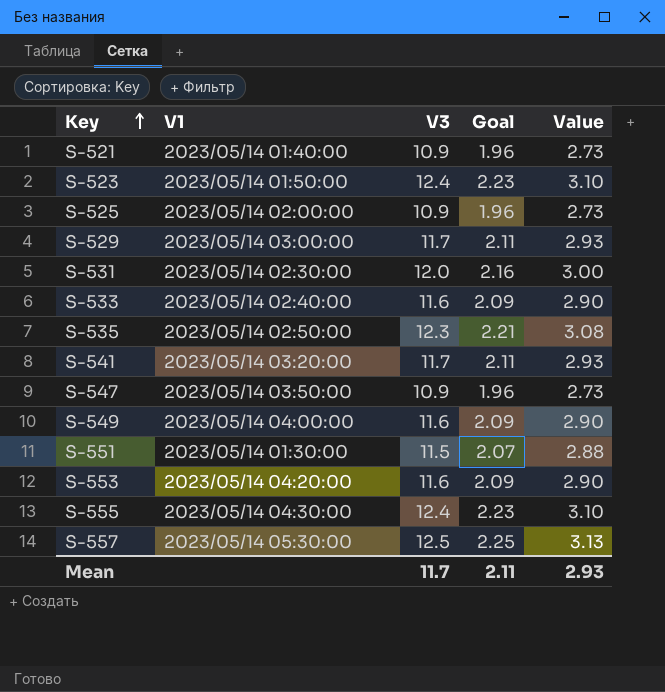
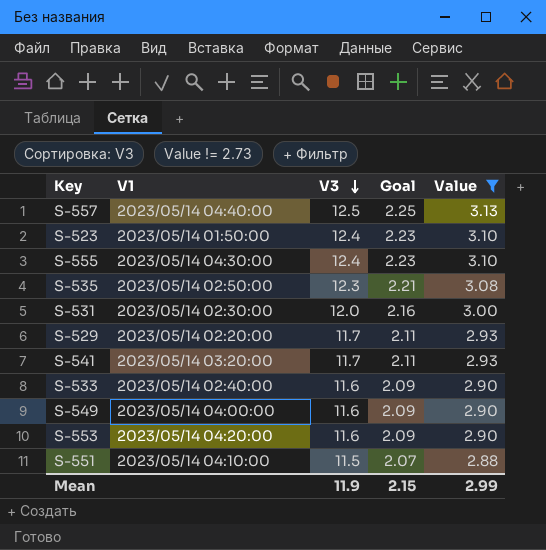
filter: none -> Value != 2.73
row order: Key ascending -> V3 descending
S-557 | V1: 2023/05/14 05:30:00 -> 2023/05/14 04:40:00
S-529 | V1: 2023/05/14 03:00:00 -> 2023/05/14 02:20:00
S-551 | V1: 2023/05/14 01:30:00 -> 2023/05/14 04:10:00
Mean | V3: 11.7 -> 11.9
Mean | Goal: 2.11 -> 2.15
Mean | Value: 2.93 -> 2.99

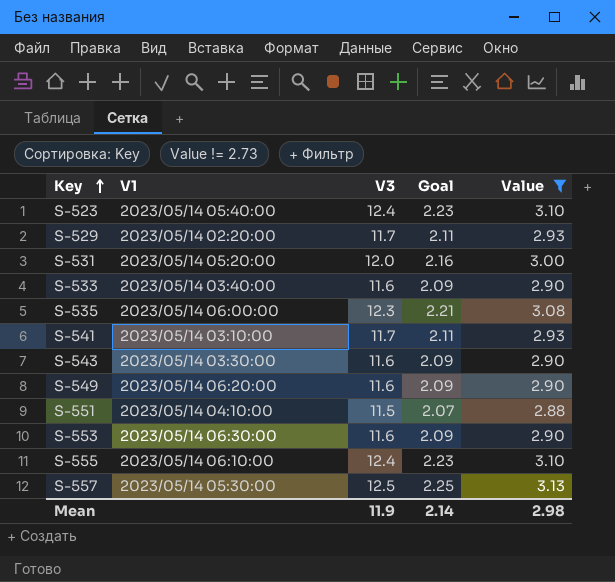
row order: V3 descending -> Key ascending
S-523 | V1: 2023/05/14 01:50:00 -> 2023/05/14 05:40:00
S-531 | V1: 2023/05/14 02:30:00 -> 2023/05/14 05:20:00
S-533 | V1: 2023/05/14 02:40:00 -> 2023/05/14 03:40:00
S-535 | V1: 2023/05/14 02:50:00 -> 2023/05/14 06:00:00
S-541 | V1: 2023/05/14 03:20:00 -> 2023/05/14 03:10:00
row S-543: none -> 2023/05/14 03:30:00 | 11.6 | 2.09 | 2.90
S-549 | V1: 2023/05/14 04:00:00 -> 2023/05/14 06:20:00
S-553 | V1: 2023/05/14 04:20:00 -> 2023/05/14 06:30:00
S-555 | V1: 2023/05/14 04:30:00 -> 2023/05/14 06:10:00
S-557 | V1: 2023/05/14 04:40:00 -> 2023/05/14 05:30:00
Mean | Goal: 2.15 -> 2.14
Mean | Value: 2.99 -> 2.98

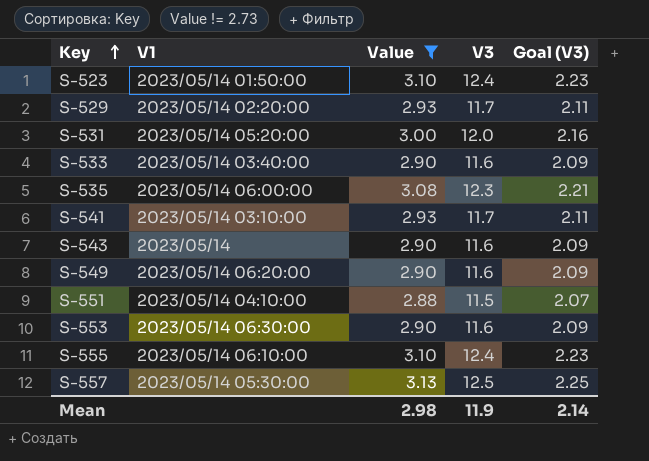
column Value | position: 5 -> 3
column name: Goal -> Goal (V3)
S-523 | V1: 2023/05/14 05:40:00 -> 2023/05/14 01:50:00
S-543 | V1: 2023/05/14 03:30:00 -> 2023/05/14

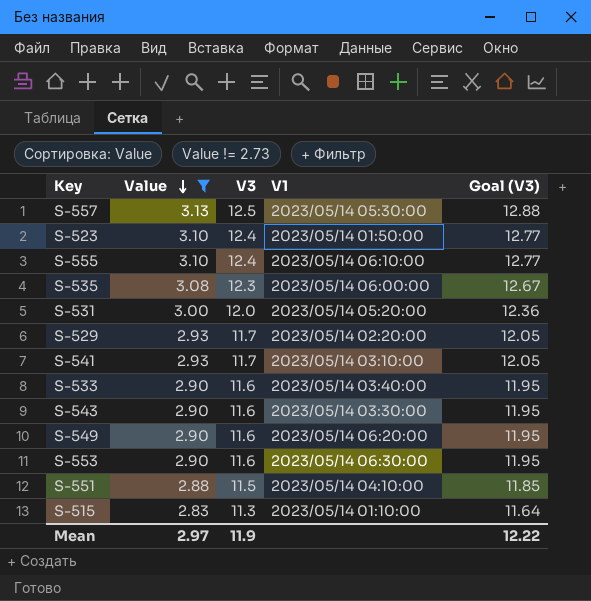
row order: Key ascending -> Value descending
column V1 | position: 2 -> 4
column Goal (V3) | formula: [V3] * 0.18 -> [V3] * 1.03
S-543 | V1: 2023/05/14 -> 2023/05/14 03:30:00
row S-515: none -> 2.83 | 11.3 | 2023/05/14 01:10:00 | 11.64
Mean | Value: 2.98 -> 2.97
Mean | Goal (V3): 2.14 -> 12.22

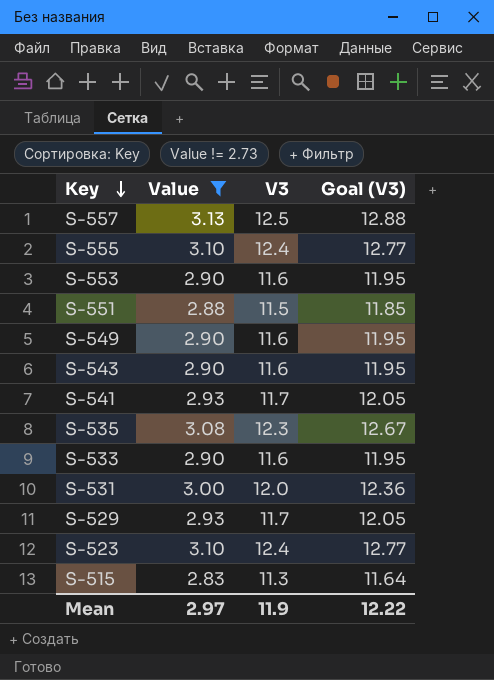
row order: Value descending -> Key descending
column V1 | position: 4 -> none

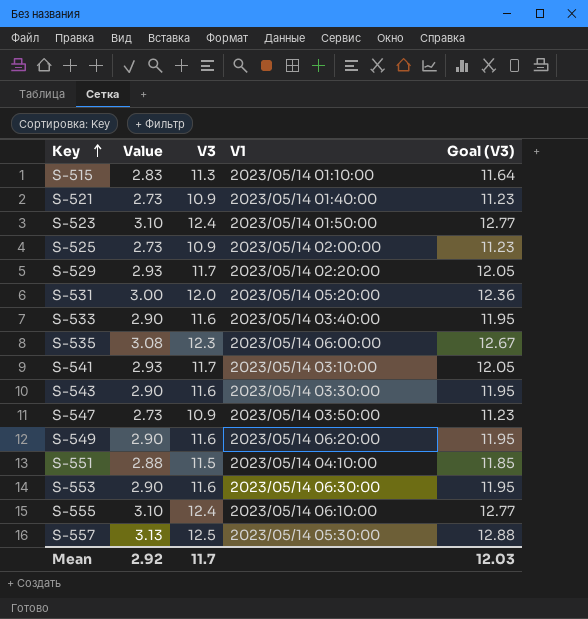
filter: Value != 2.73 -> none
row order: Key descending -> Key ascending
column V1 | position: none -> 4
Mean | Value: 2.97 -> 2.92
Mean | V3: 11.9 -> 11.7
Mean | Goal (V3): 12.22 -> 12.03

